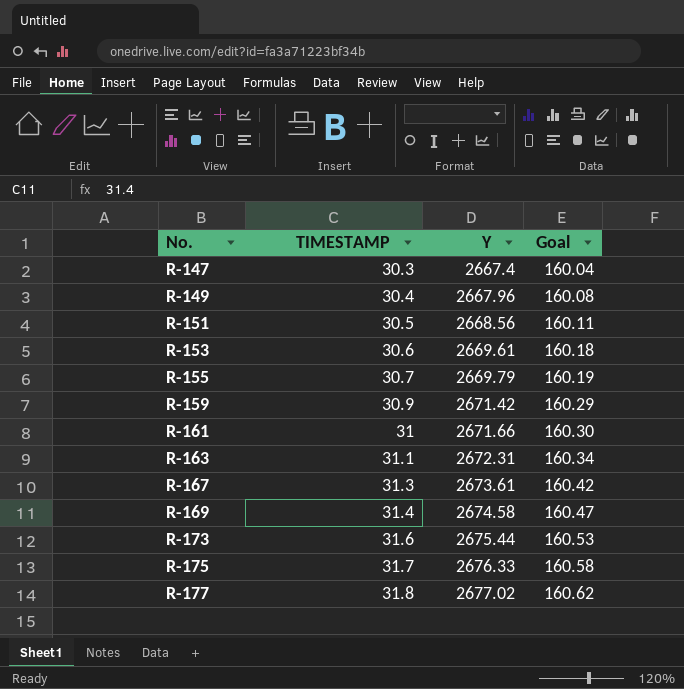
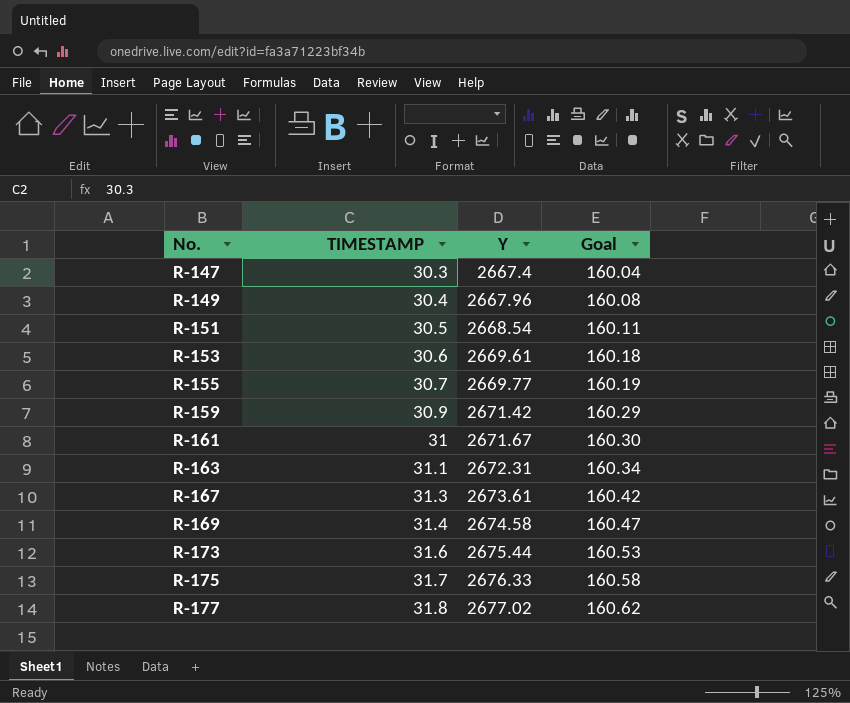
R-151 | Y: 2668.56 -> 2668.54
R-155 | Y: 2669.79 -> 2669.77
R-161 | Y: 2671.66 -> 2671.67

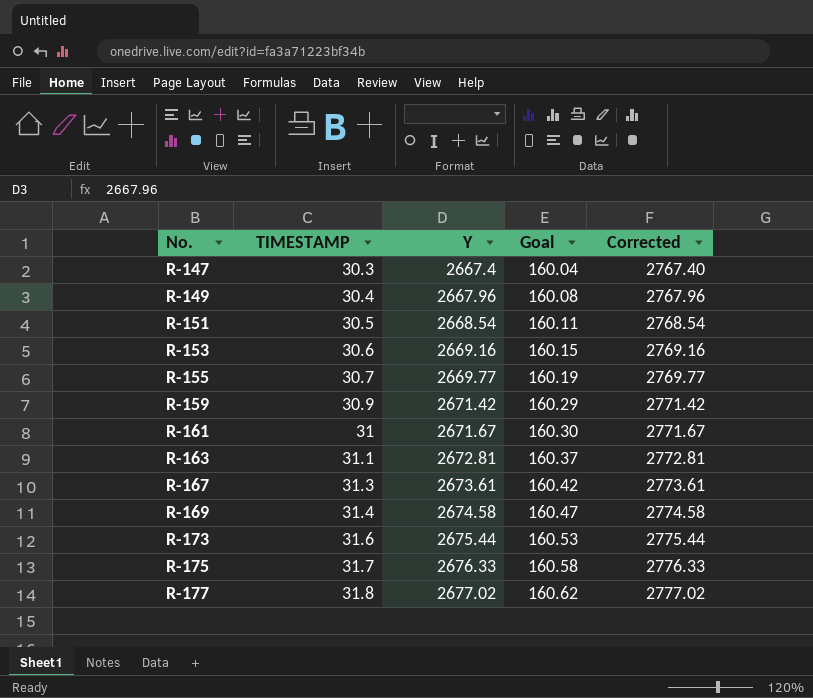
column Corrected | formula: none -> [Y] + 100
R-153 | Y: 2669.61 -> 2669.16
R-153 | Goal: 160.18 -> 160.15
R-163 | Y: 2672.31 -> 2672.81
R-163 | Goal: 160.34 -> 160.37

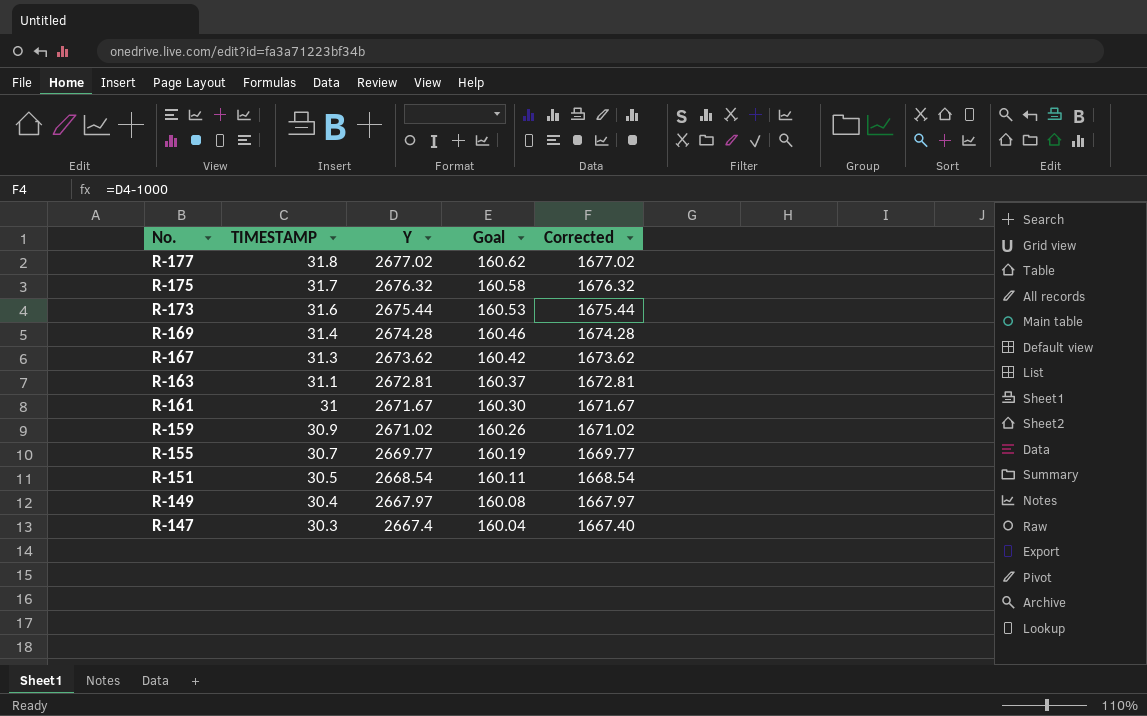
row order: No. ascending -> No. descending
column Corrected | formula: [Y] + 100 -> [Y] - 1000
row R-153: 30.6 | 2669.16 | 160.15 | 2769.16 -> none
R-175 | Y: 2676.33 -> 2676.32
R-169 | Y: 2674.58 -> 2674.28
R-169 | Goal: 160.47 -> 160.46
R-167 | Y: 2673.61 -> 2673.62
R-159 | Y: 2671.42 -> 2671.02
R-159 | Goal: 160.29 -> 160.26
R-149 | Y: 2667.96 -> 2667.97

